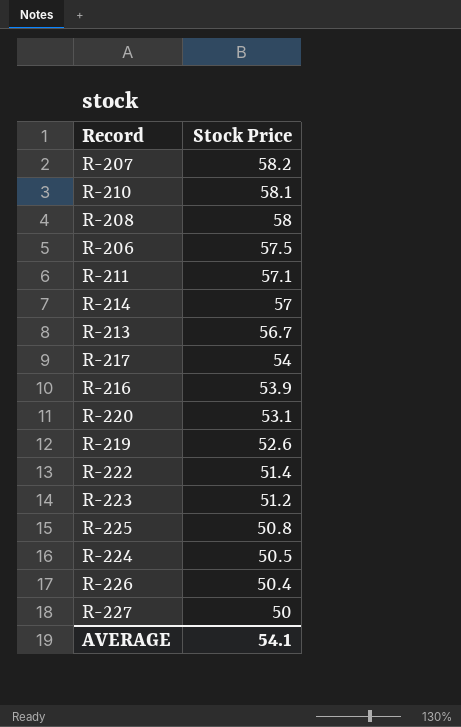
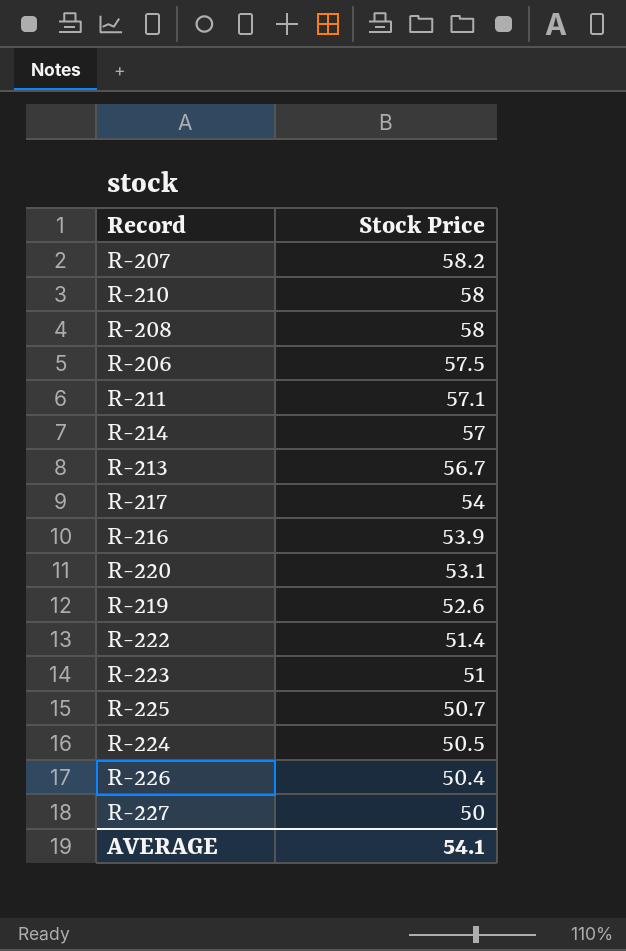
R-210 | Stock Price: 58.1 -> 58
R-223 | Stock Price: 51.2 -> 51
R-225 | Stock Price: 50.8 -> 50.7

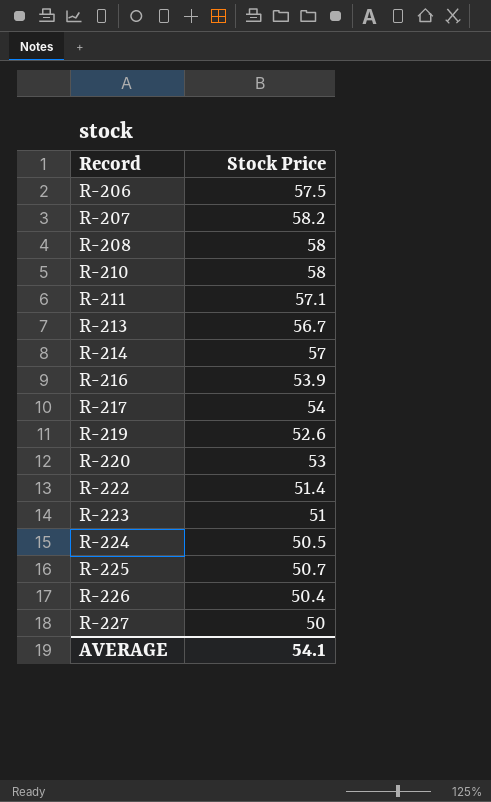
row order: Stock Price descending -> Record ascending
R-220 | Stock Price: 53.1 -> 53

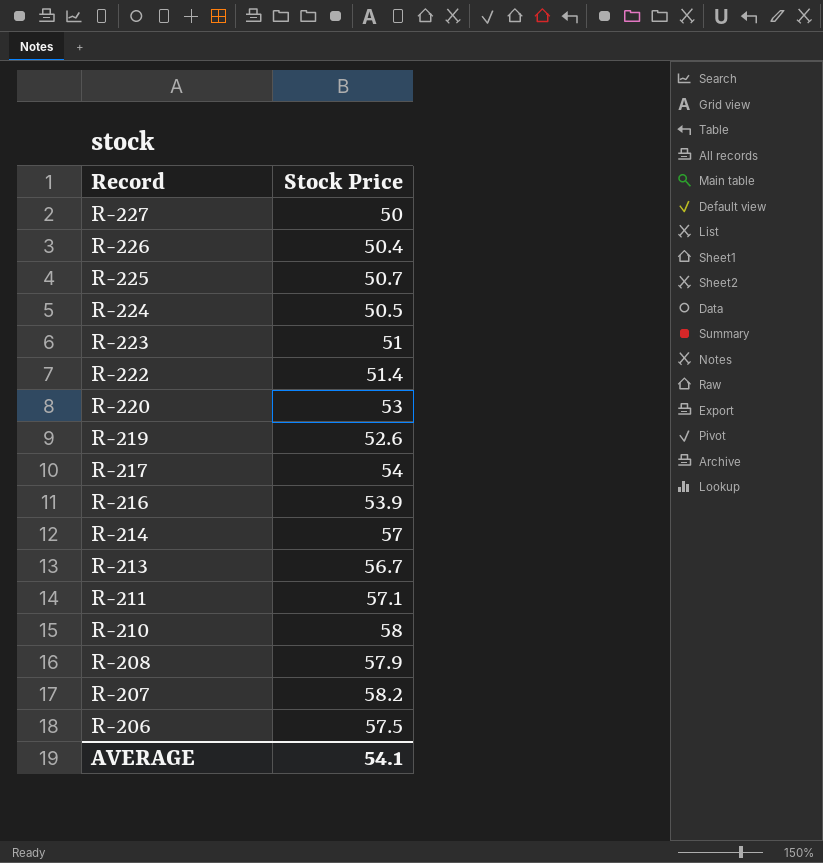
row order: Record ascending -> Record descending
R-208 | Stock Price: 58 -> 57.9

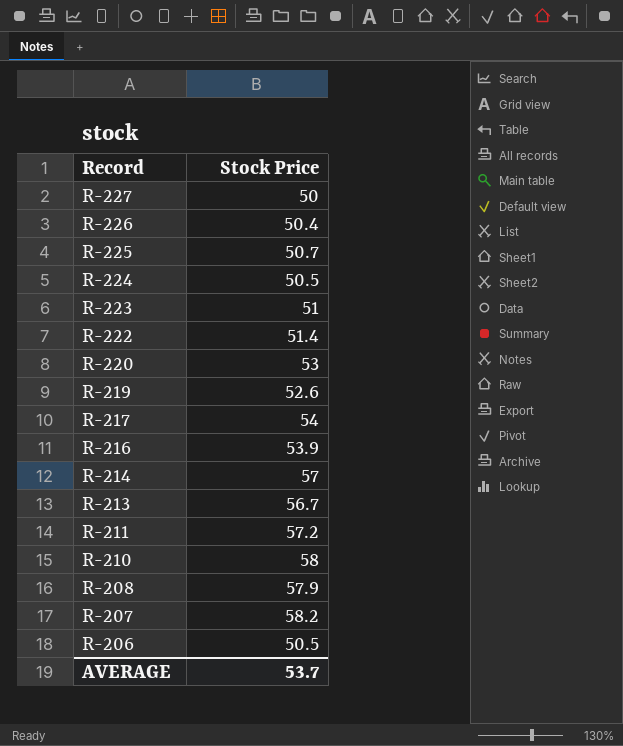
R-211 | Stock Price: 57.1 -> 57.2
R-206 | Stock Price: 57.5 -> 50.5
AVERAGE | Stock Price: 54.1 -> 53.7

